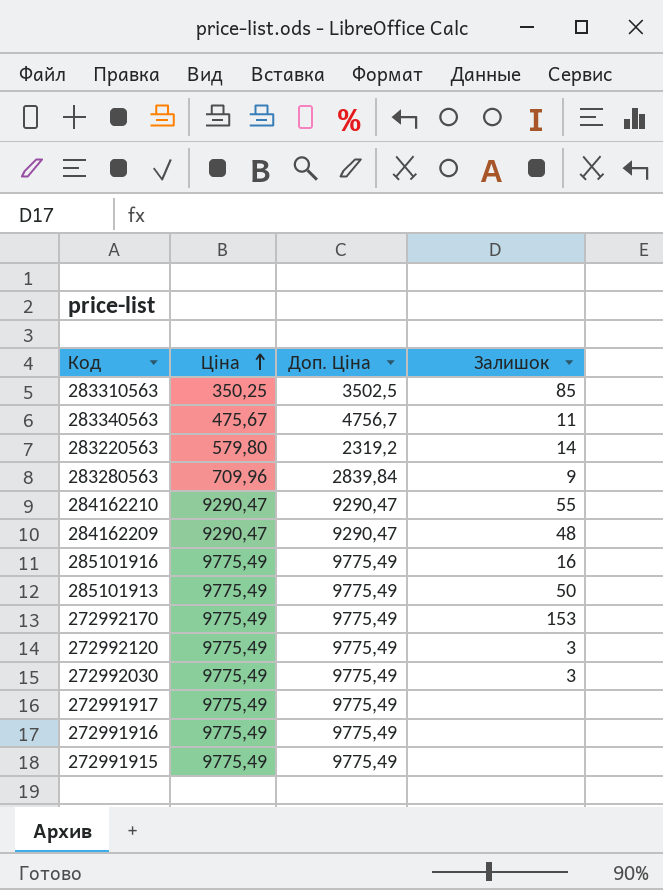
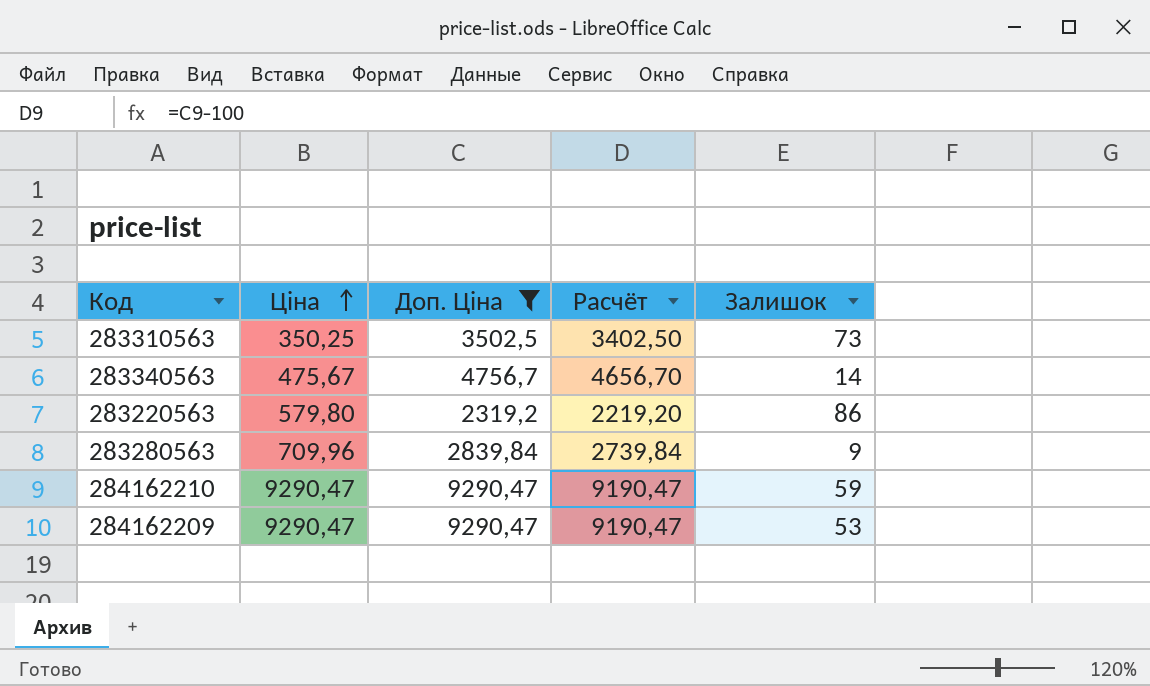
filter: none -> Доп. Ціна != 9775,49
column Расчёт | formula: none -> [Доп. Ціна] - 100
283310563 | Залишок: 85 -> 73
283340563 | Залишок: 11 -> 14
283220563 | Залишок: 14 -> 86
284162210 | Залишок: 55 -> 59
284162209 | Залишок: 48 -> 53

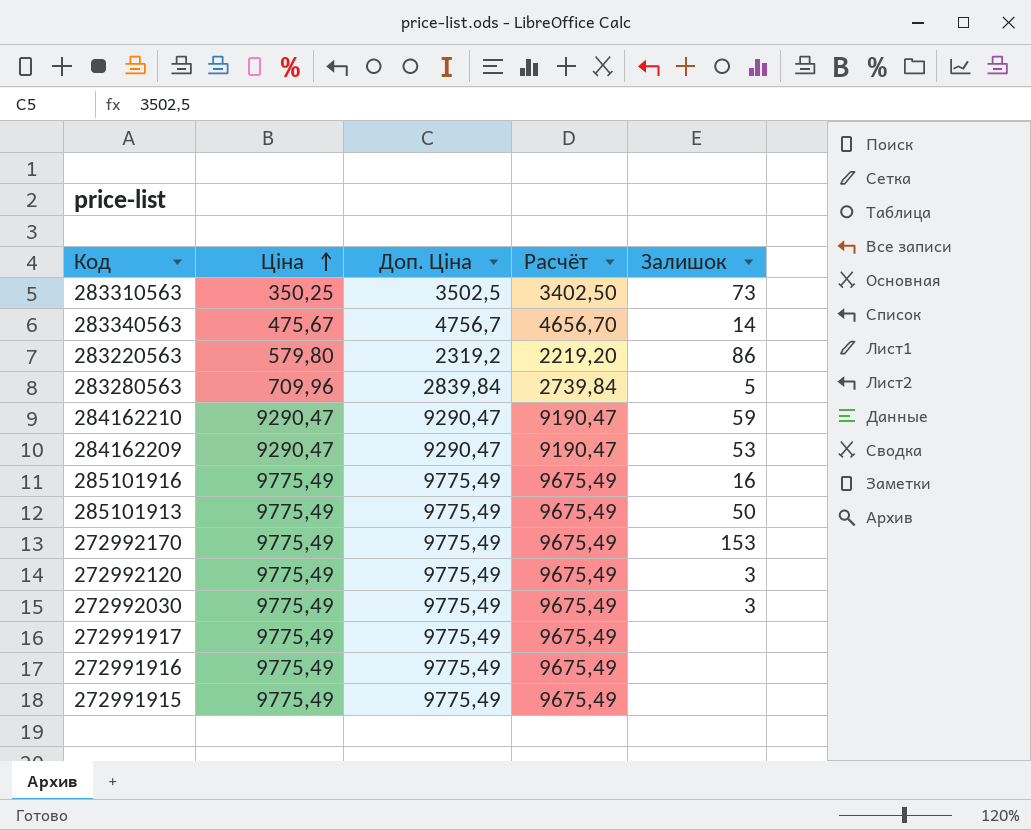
filter: Доп. Ціна != 9775,49 -> none
283280563 | Залишок: 9 -> 5

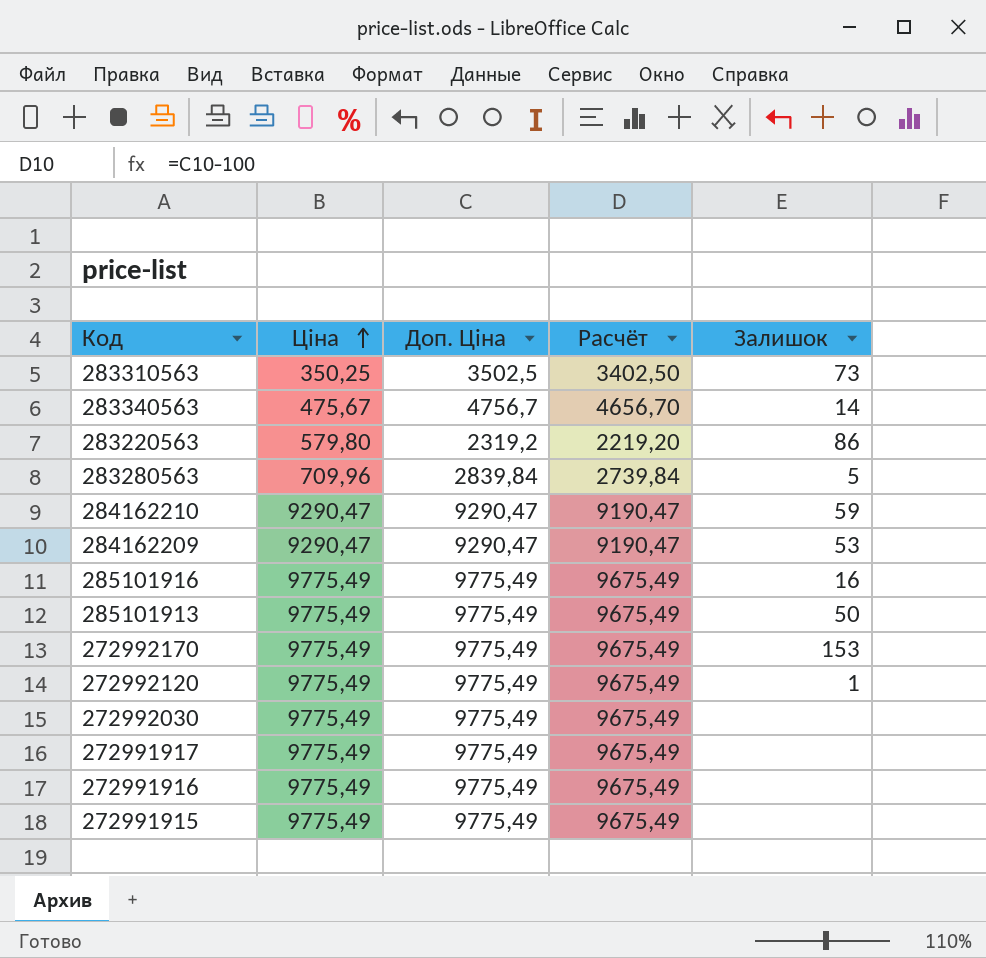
272992120 | Залишок: 3 -> 1
272992030 | Залишок: 3 -> none

